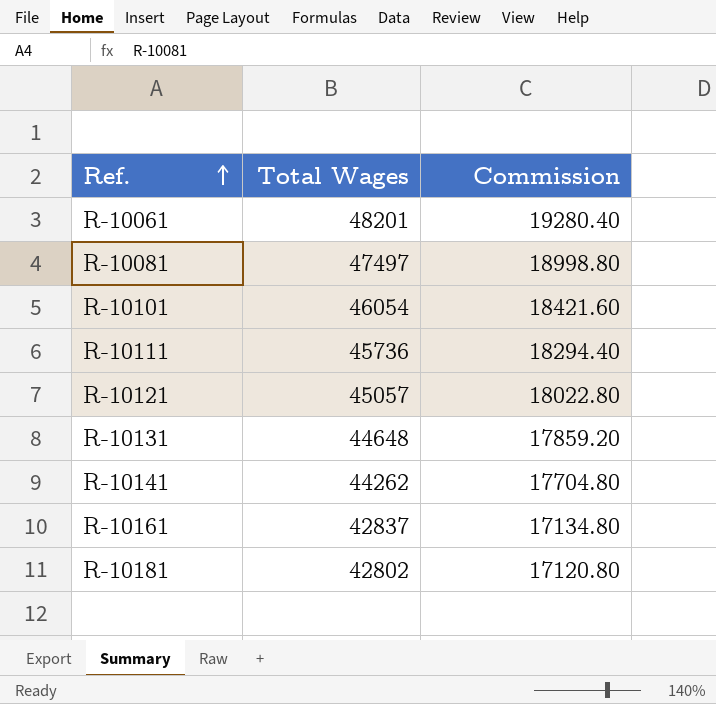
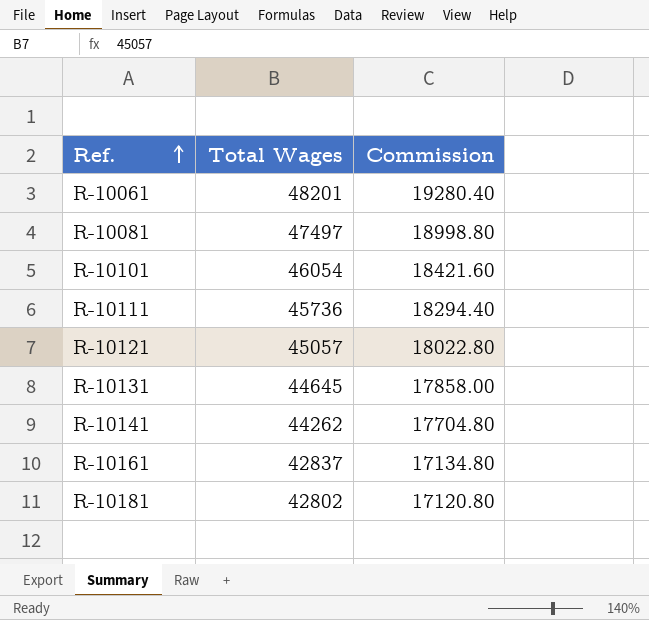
R-10131 | Total Wages: 44648 -> 44645
R-10131 | Commission: 17859.20 -> 17858.00

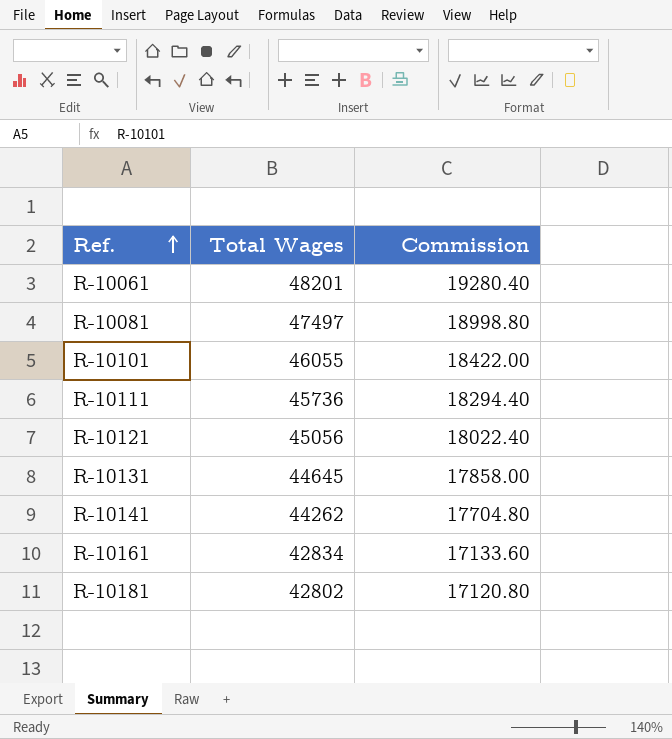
R-10101 | Total Wages: 46054 -> 46055
R-10101 | Commission: 18421.60 -> 18422.00
R-10121 | Total Wages: 45057 -> 45056
R-10121 | Commission: 18022.80 -> 18022.40
R-10161 | Total Wages: 42837 -> 42834
R-10161 | Commission: 17134.80 -> 17133.60

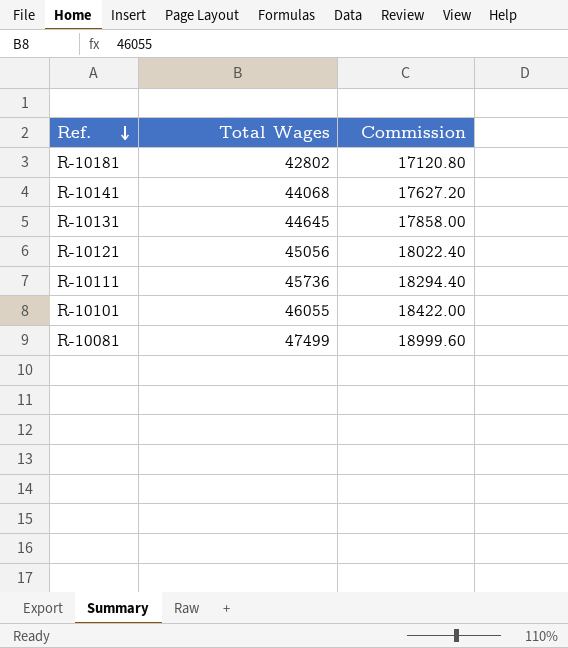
row order: Ref. ascending -> Ref. descending
row R-10061: 48201 | 19280.40 -> none
row R-10161: 42834 | 17133.60 -> none
R-10141 | Total Wages: 44262 -> 44068
R-10141 | Commission: 17704.80 -> 17627.20
R-10081 | Total Wages: 47497 -> 47499
R-10081 | Commission: 18998.80 -> 18999.60

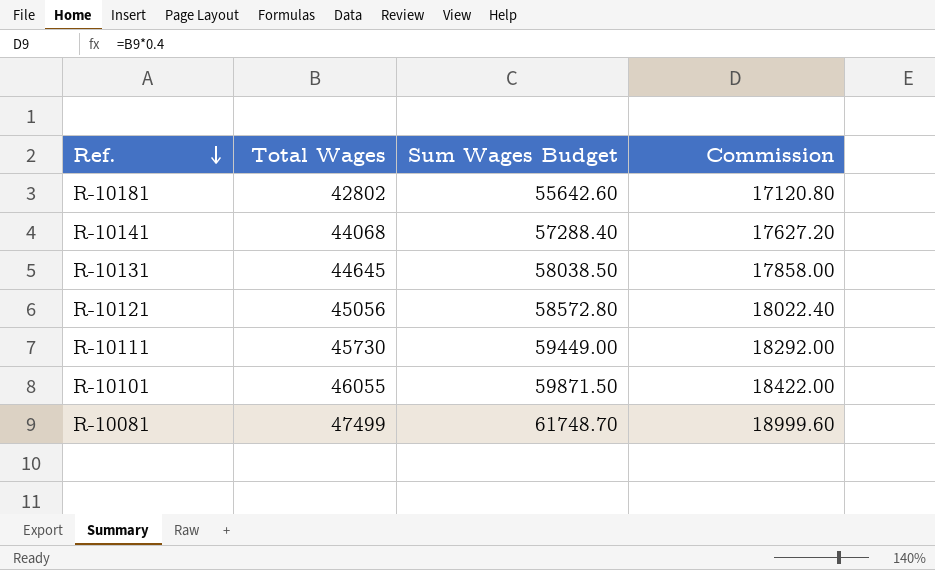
column Sum Wages Budget | formula: none -> [Total Wages] * 1.3
R-10111 | Total Wages: 45736 -> 45730
R-10111 | Commission: 18294.40 -> 18292.00

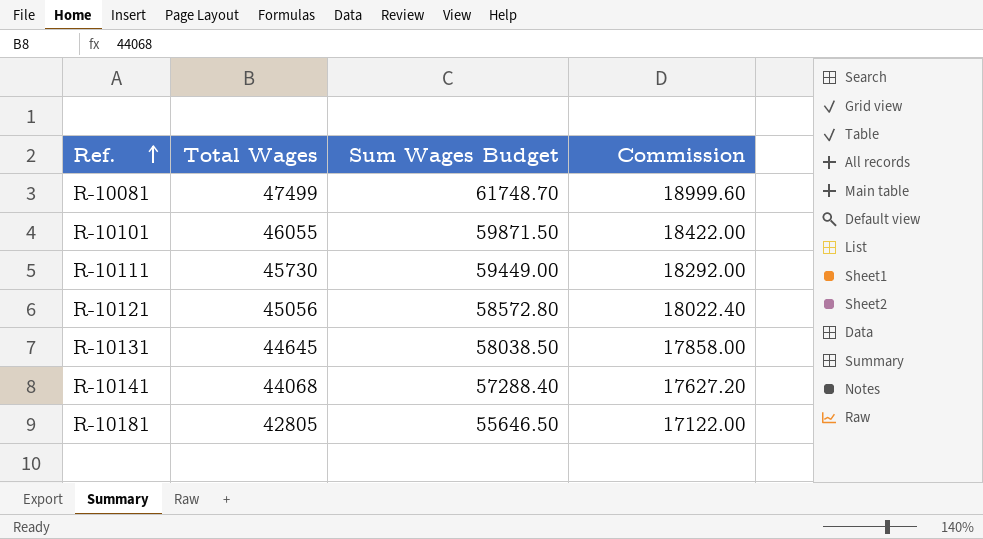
row order: Ref. descending -> Ref. ascending
R-10181 | Total Wages: 42802 -> 42805
R-10181 | Sum Wages Budget: 55642.60 -> 55646.50
R-10181 | Commission: 17120.80 -> 17122.00

